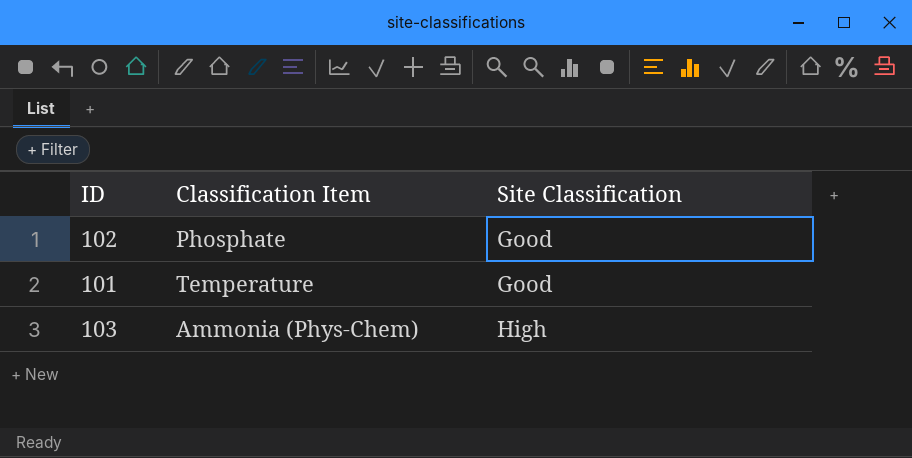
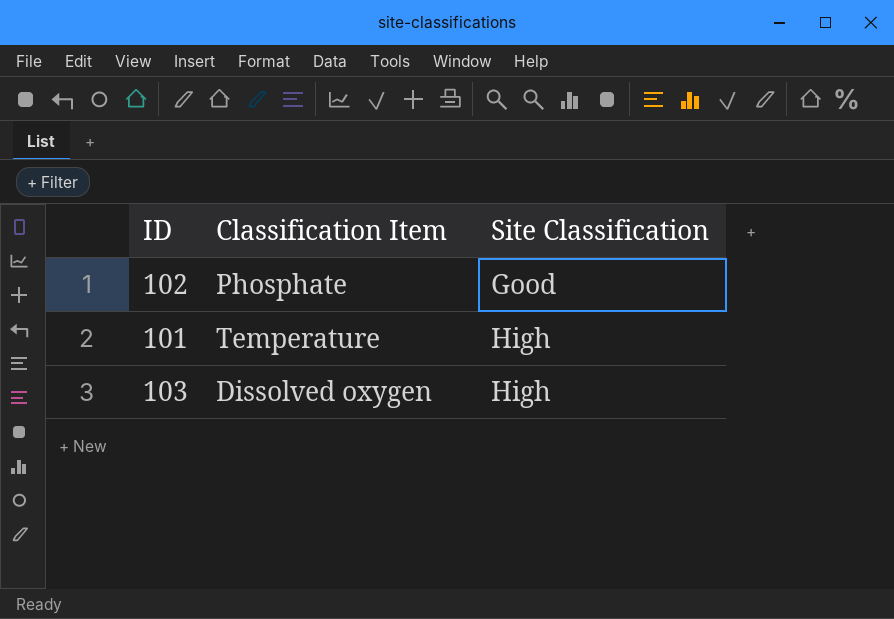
101 | Site Classification: Good -> High
103 | Classification Item: Ammonia (Phys-Chem) -> Dissolved oxygen

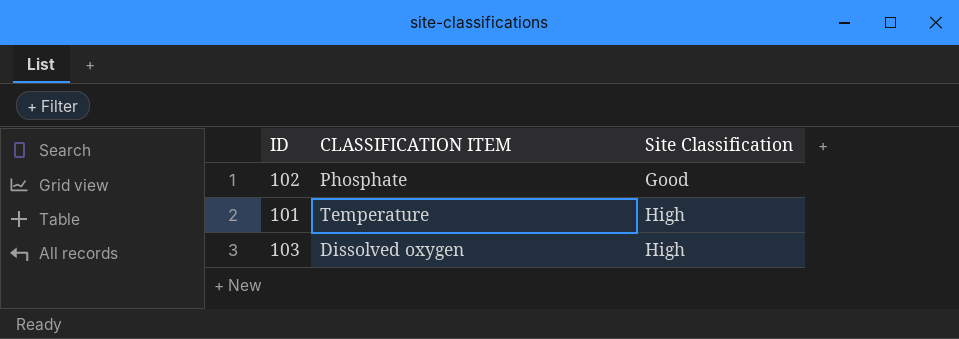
column name: Classification Item -> CLASSIFICATION ITEM

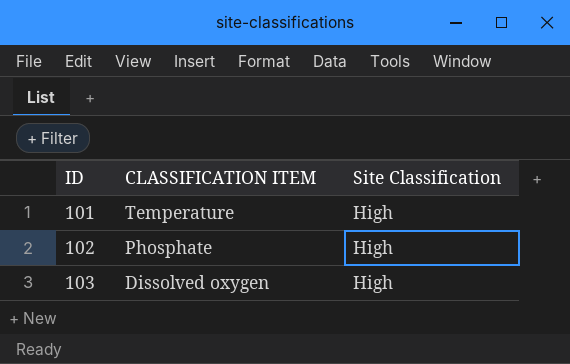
row order: Site Classification ascending -> ID ascending
102 | Site Classification: Good -> High

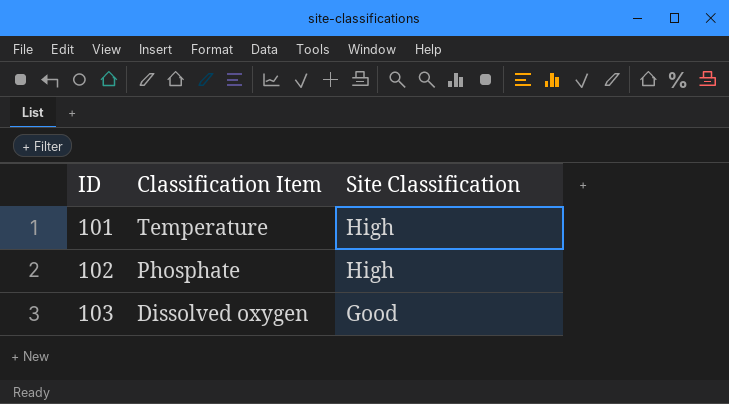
column name: CLASSIFICATION ITEM -> Classification Item
103 | Site Classification: High -> Good

